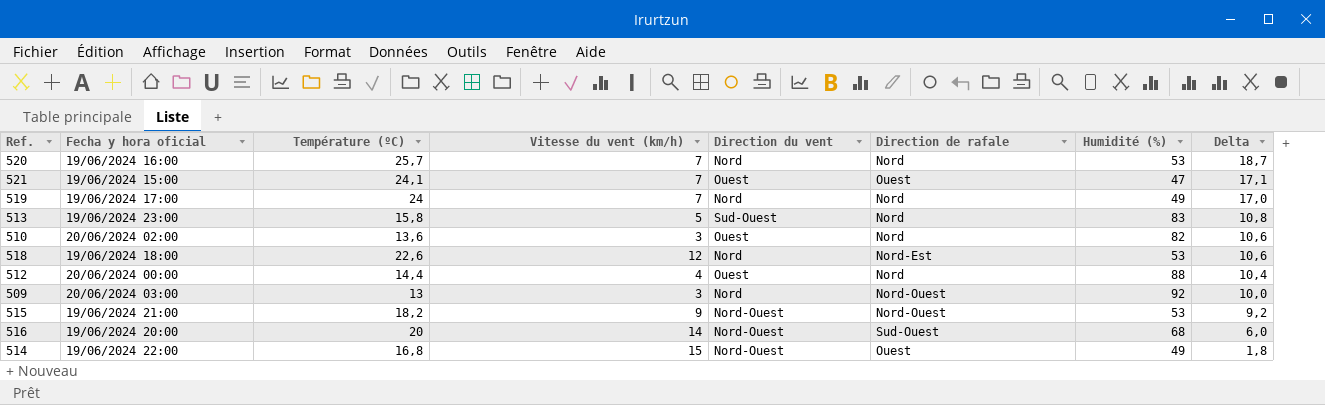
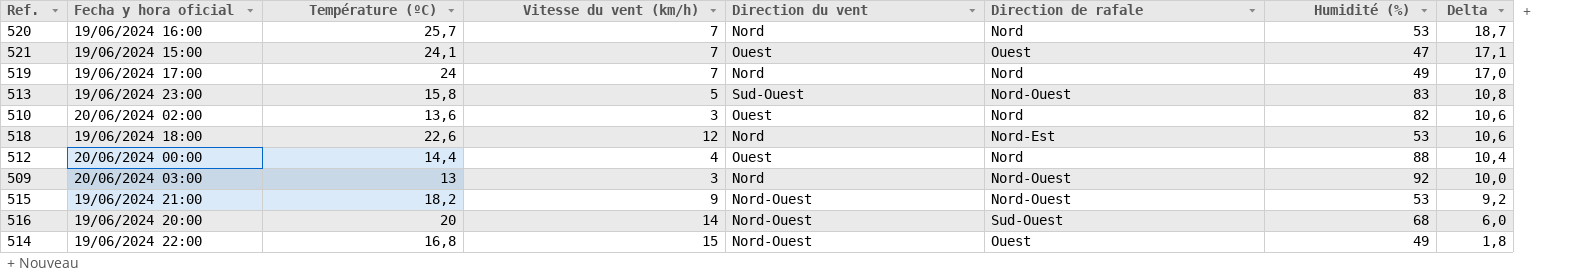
513 | Direction de rafale: Nord -> Nord-Ouest

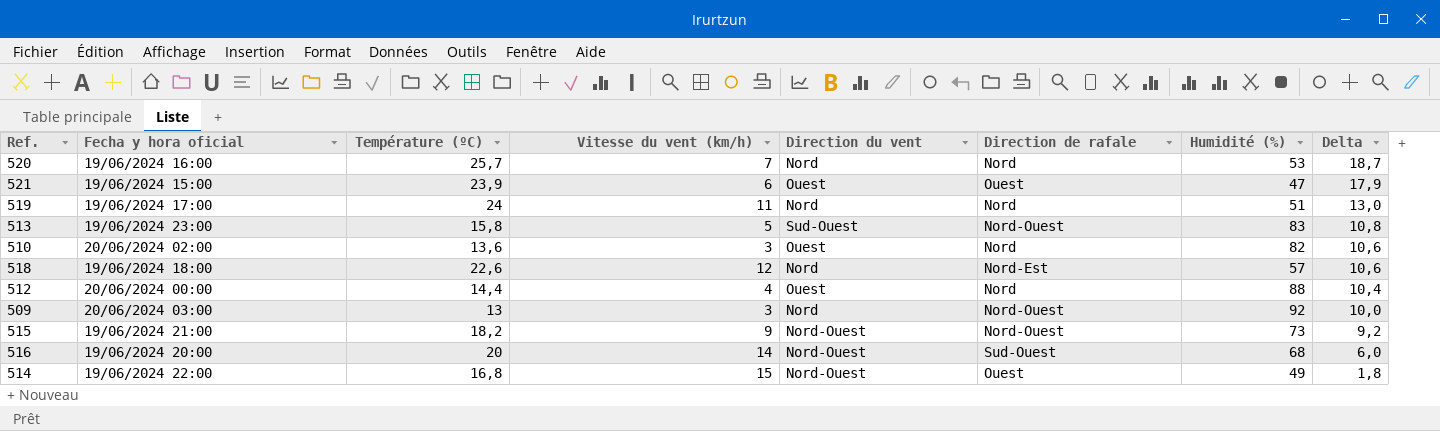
521 | Température (ºC): 24,1 -> 23,9
521 | Vitesse du vent (km/h): 7 -> 6
521 | Delta: 17,1 -> 17,9
519 | Vitesse du vent (km/h): 7 -> 11
519 | Humidité (%): 49 -> 51
519 | Delta: 17,0 -> 13,0
518 | Humidité (%): 53 -> 57
515 | Humidité (%): 53 -> 73

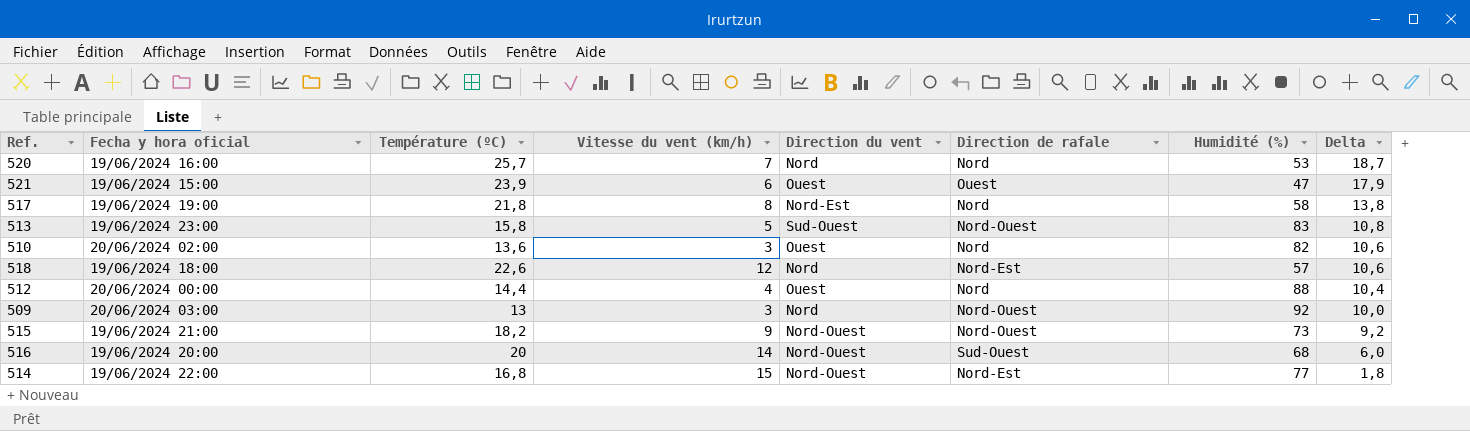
row 519: 19/06/2024 17:00 | 24 | 11 | Nord | Nord | 51 | 13,0 -> none
row 517: none -> 19/06/2024 19:00 | 21,8 | 8 | Nord-Est | Nord | 58 | 13,8
514 | Direction de rafale: Ouest -> Nord-Est
514 | Humidité (%): 49 -> 77

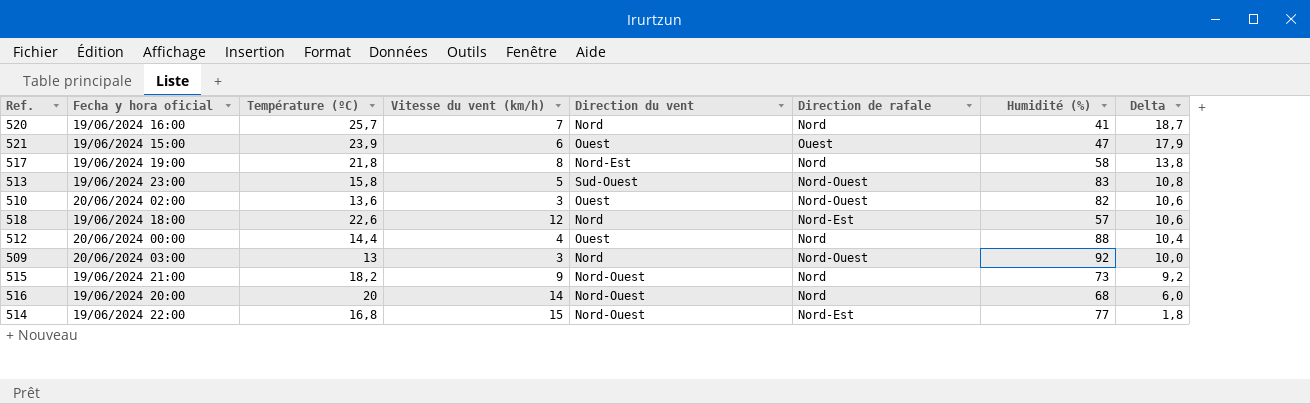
520 | Humidité (%): 53 -> 41
510 | Direction de rafale: Nord -> Nord-Ouest
515 | Direction de rafale: Nord-Ouest -> Nord
516 | Direction de rafale: Sud-Ouest -> Nord

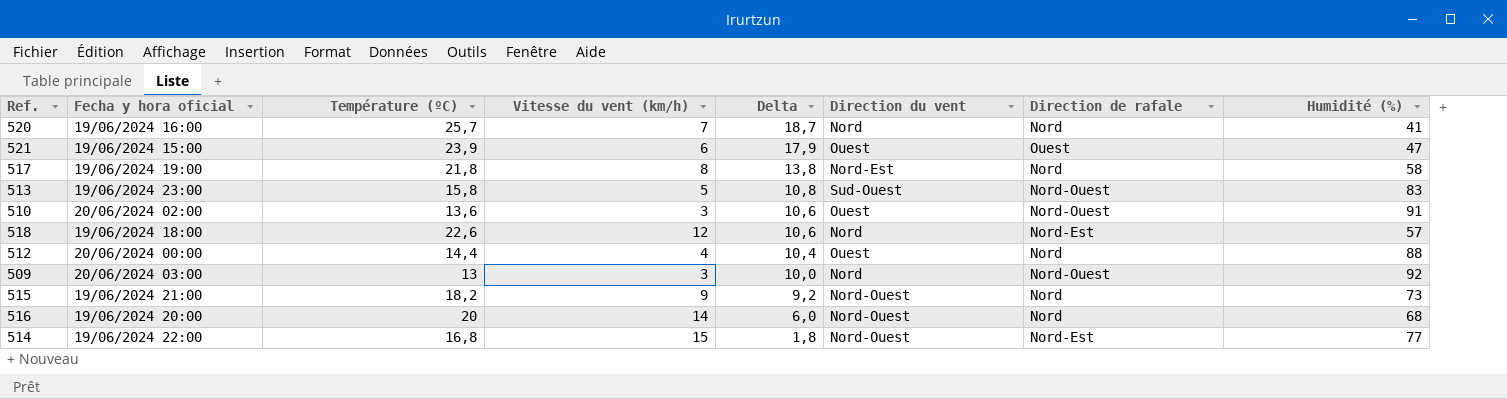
column Delta | position: 8 -> 5
510 | Humidité (%): 82 -> 91

